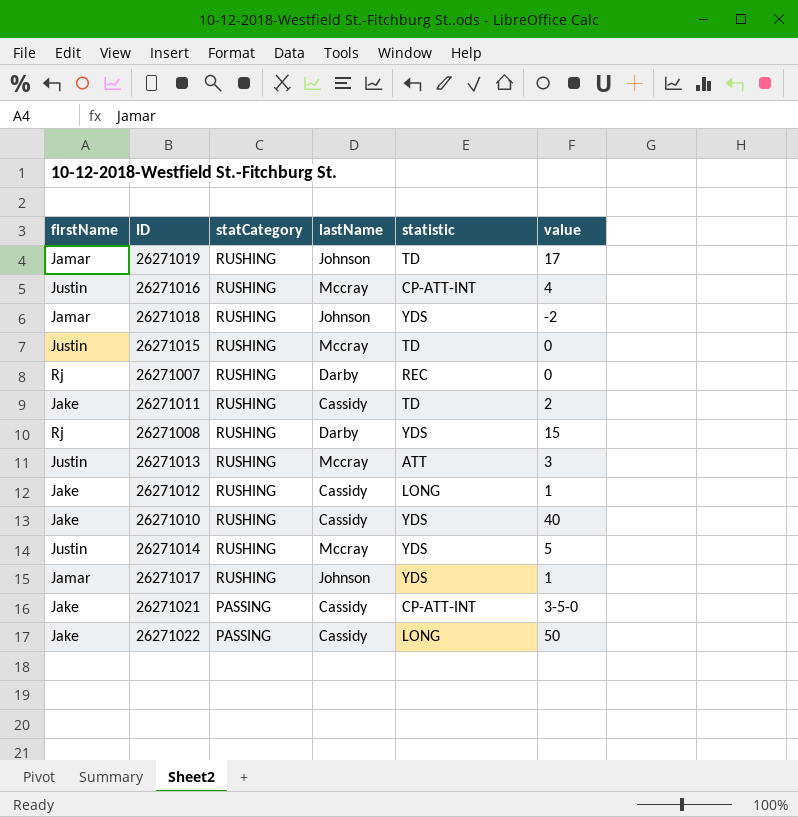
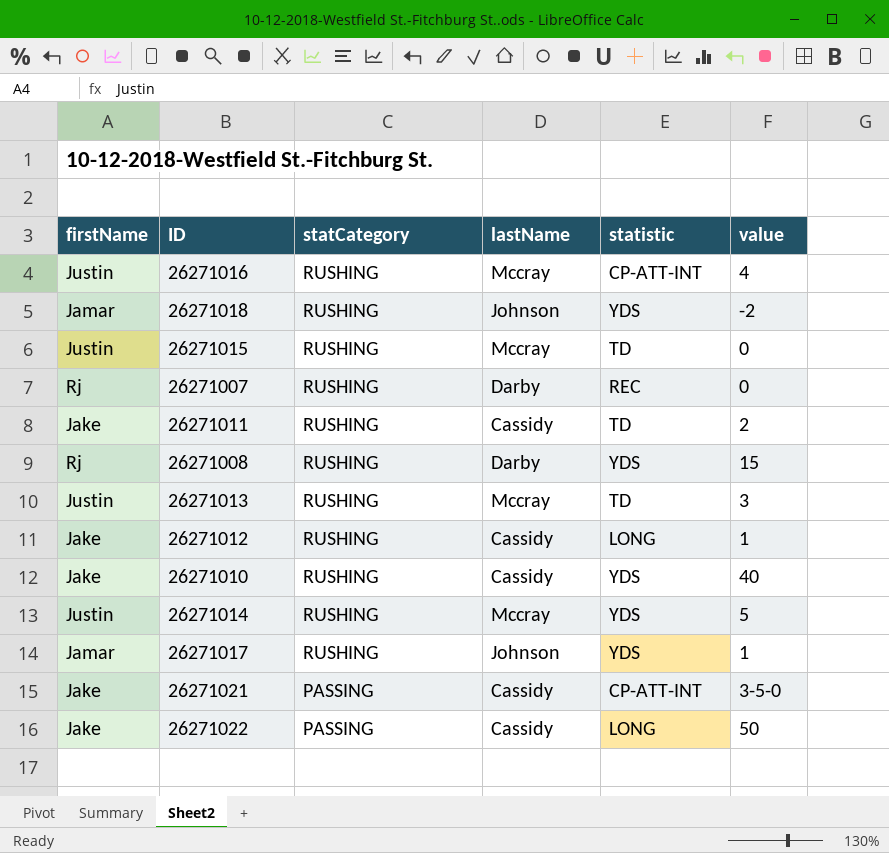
row 26271019: Jamar | RUSHING | Johnson | TD | 17 -> none
26271013 | statistic: ATT -> TD

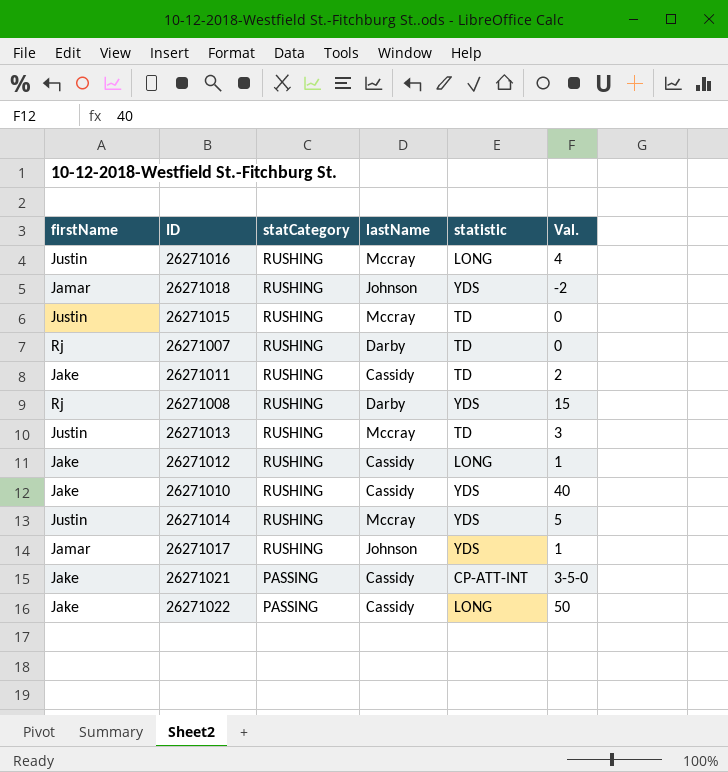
column name: value -> Val.
26271016 | statistic: CP-ATT-INT -> LONG
26271007 | statistic: REC -> TD

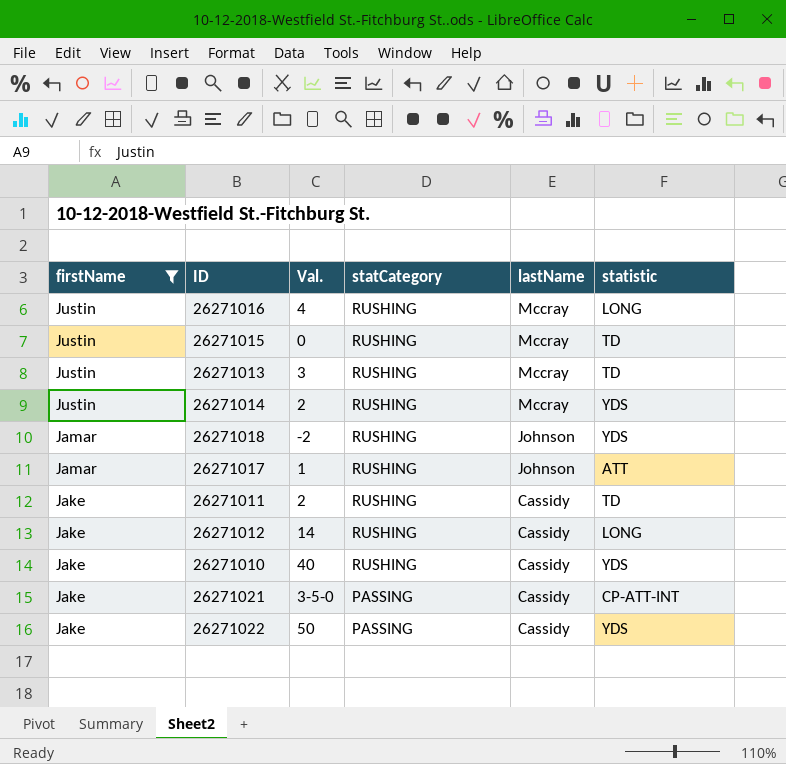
filter: none -> firstName != Rj
row order: statCategory descending -> firstName descending
column Val. | position: 6 -> 3
26271014 | Val.: 5 -> 2
26271017 | statistic: YDS -> ATT
26271012 | Val.: 1 -> 14
26271022 | statistic: LONG -> YDS

